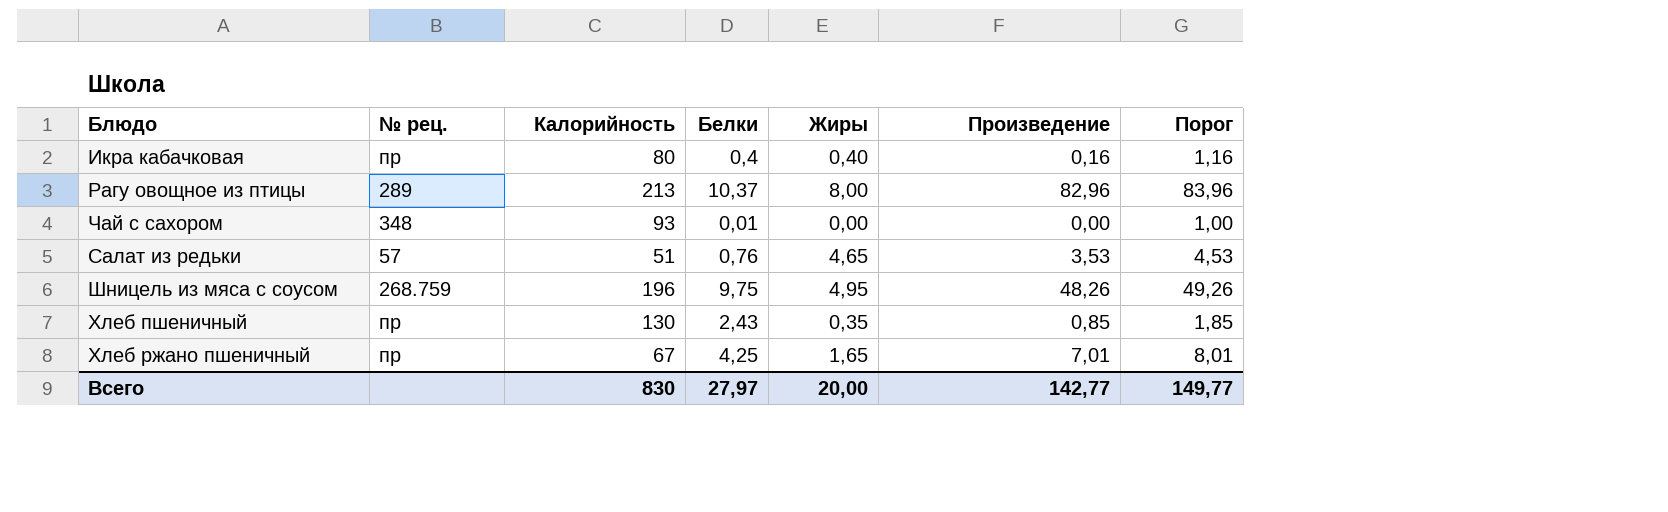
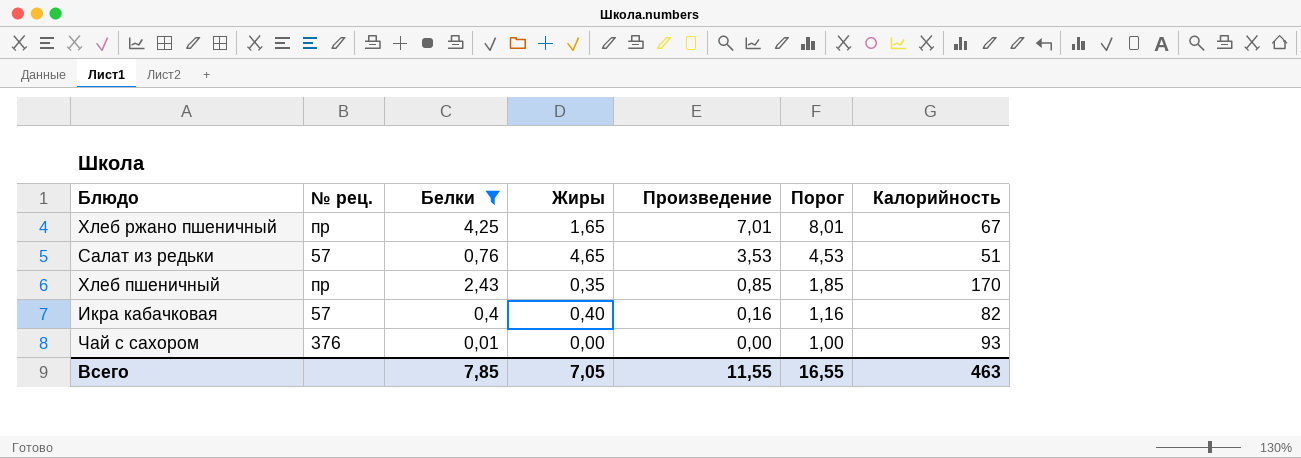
filter: none -> Белки <= 4,25
row order: none -> Произведение descending
column Калорийность | position: 3 -> 7
Хлеб пшеничный | Калорийность: 130 -> 170
Икра кабачковая | № рец.: пр -> 57
Икра кабачковая | Калорийность: 80 -> 82
Чай с сахором | № рец.: 348 -> 376
Всего | Белки: 27,97 -> 7,85
Всего | Жиры: 20,00 -> 7,05
Всего | Произведение: 142,77 -> 11,55
Всего | Порог: 149,77 -> 16,55
Всего | Калорийность: 830 -> 463

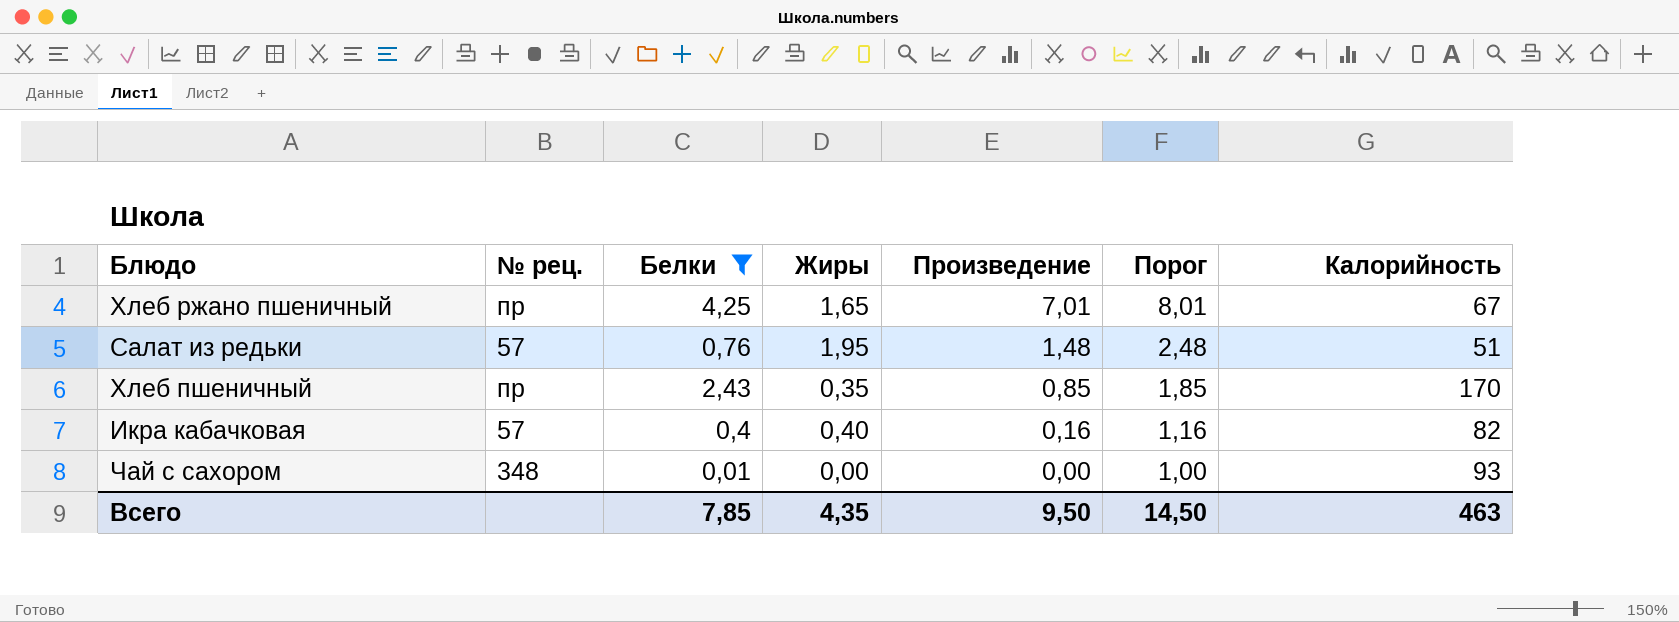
Салат из редьки | Жиры: 4,65 -> 1,95
Салат из редьки | Произведение: 3,53 -> 1,48
Салат из редьки | Порог: 4,53 -> 2,48
Чай с сахором | № рец.: 376 -> 348
Всего | Жиры: 7,05 -> 4,35
Всего | Произведение: 11,55 -> 9,50
Всего | Порог: 16,55 -> 14,50

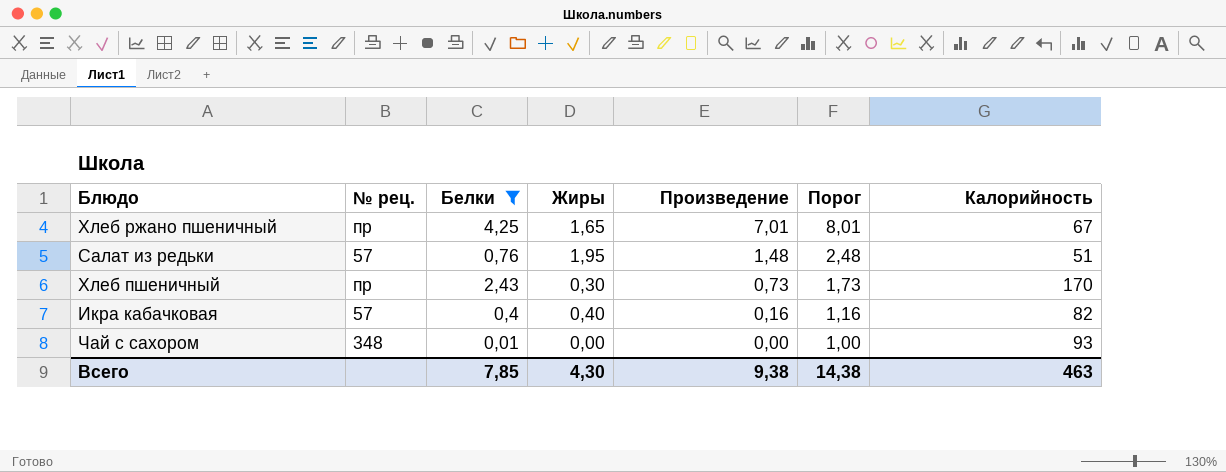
Хлеб пшеничный | Жиры: 0,35 -> 0,30
Хлеб пшеничный | Произведение: 0,85 -> 0,73
Хлеб пшеничный | Порог: 1,85 -> 1,73
Всего | Жиры: 4,35 -> 4,30
Всего | Произведение: 9,50 -> 9,38
Всего | Порог: 14,50 -> 14,38

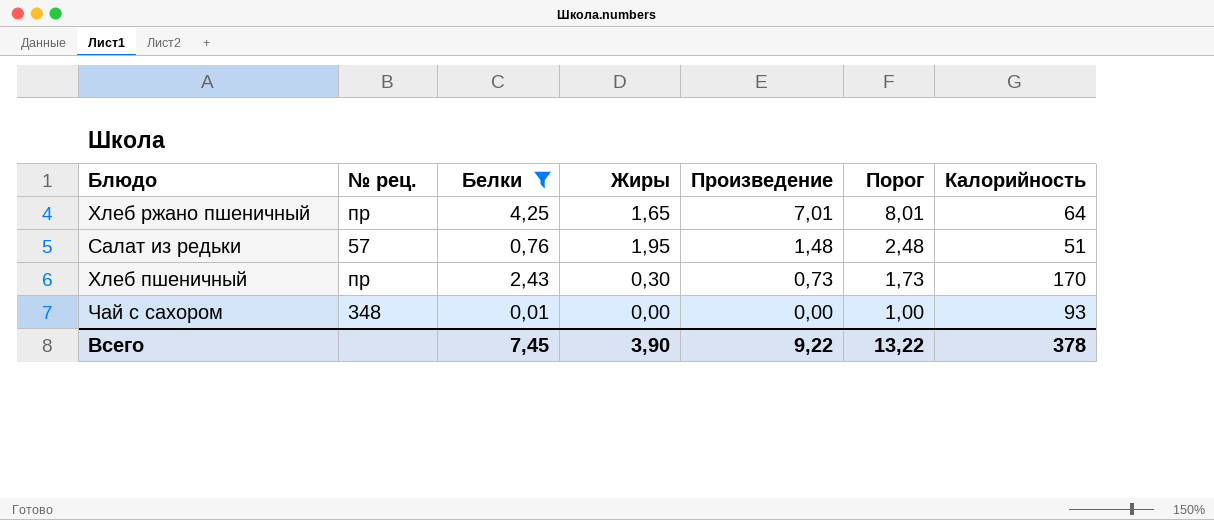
row Икра кабачковая: 57 | 0,4 | 0,40 | 0,16 | 1,16 | 82 -> none
Хлеб ржано пшеничный | Калорийность: 67 -> 64
Всего | Белки: 7,85 -> 7,45
Всего | Жиры: 4,30 -> 3,90
Всего | Произведение: 9,38 -> 9,22
Всего | Порог: 14,38 -> 13,22
Всего | Калорийность: 463 -> 378

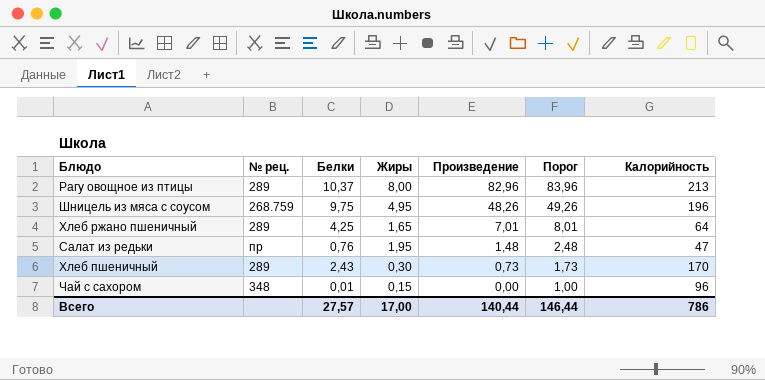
filter: Белки <= 4,25 -> none
Хлеб ржано пшеничный | № рец.: пр -> 289
Салат из редьки | № рец.: 57 -> пр
Салат из редьки | Калорийность: 51 -> 47
Хлеб пшеничный | № рец.: пр -> 289
Чай с сахором | Жиры: 0,00 -> 0,15
Чай с сахором | Калорийность: 93 -> 96
Всего | Белки: 7,45 -> 27,57
Всего | Жиры: 3,90 -> 17,00
Всего | Произведение: 9,22 -> 140,44
Всего | Порог: 13,22 -> 146,44
Всего | Калорийность: 378 -> 786

